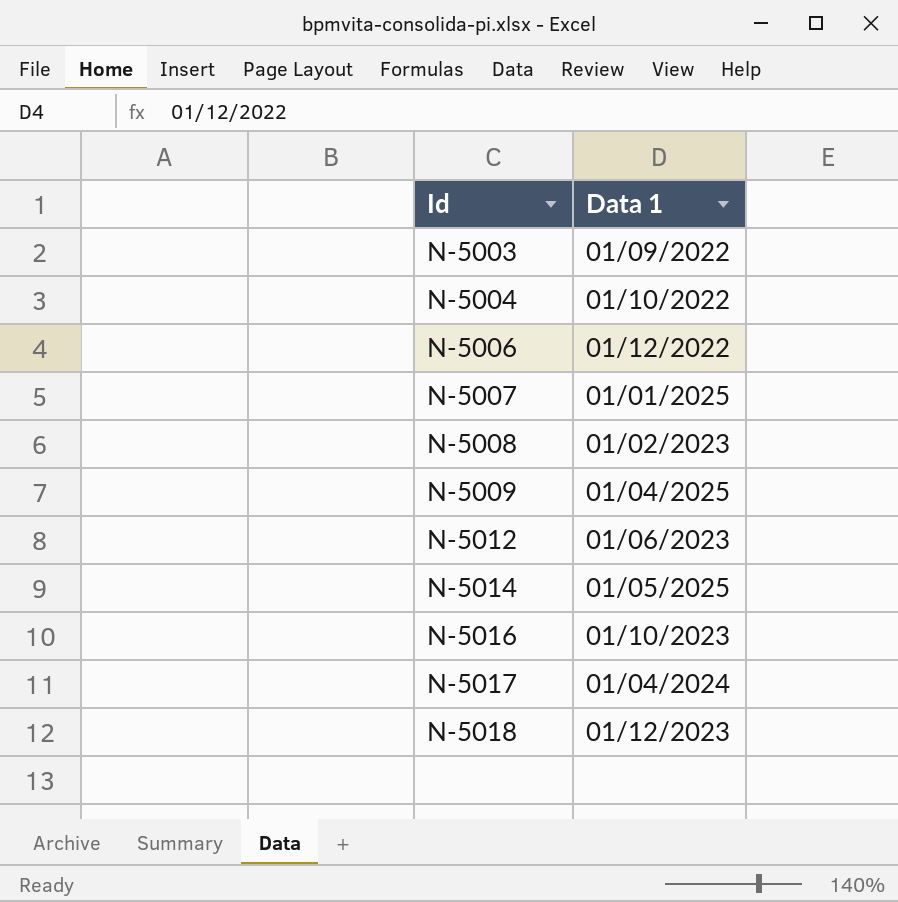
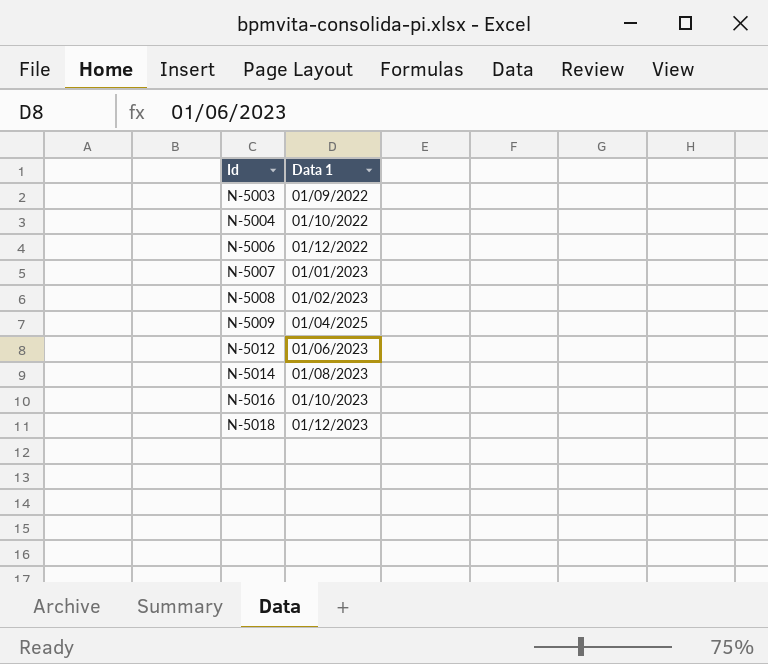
row N-5017: 01/04/2024 -> none
N-5007 | Data 1: 01/01/2025 -> 01/01/2023
N-5014 | Data 1: 01/05/2025 -> 01/08/2023

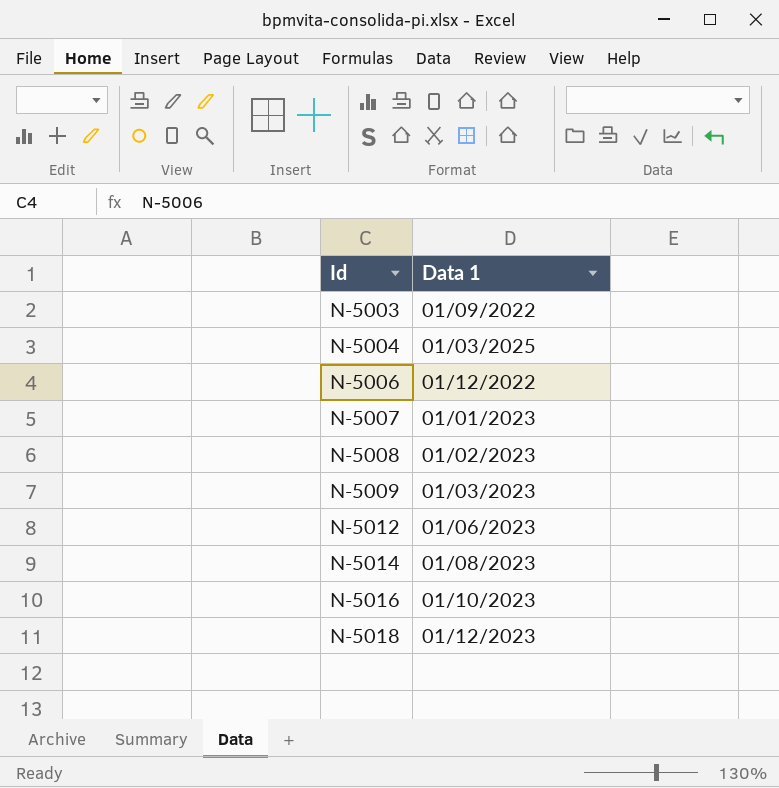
N-5004 | Data 1: 01/10/2022 -> 01/03/2025
N-5009 | Data 1: 01/04/2025 -> 01/03/2023

